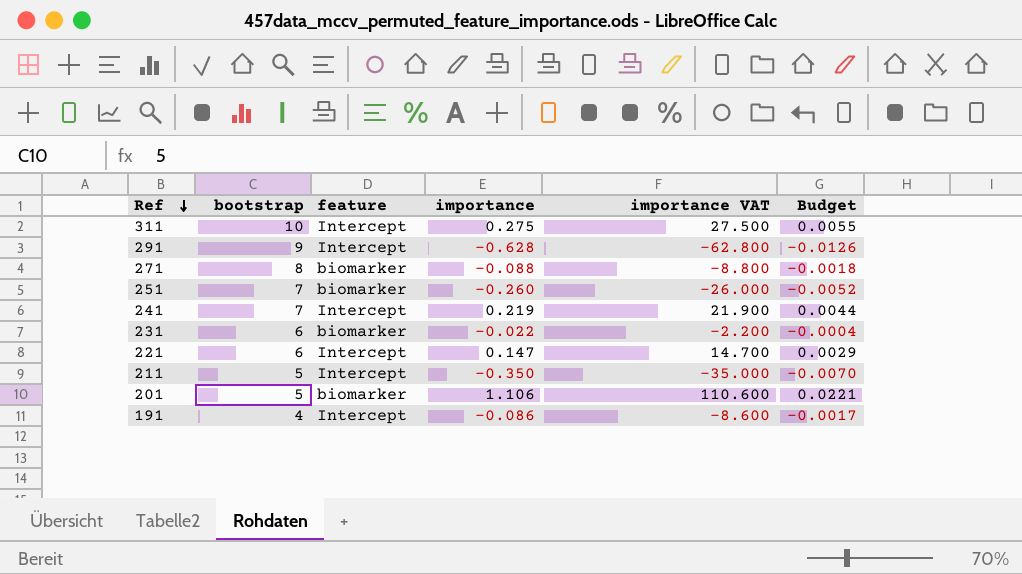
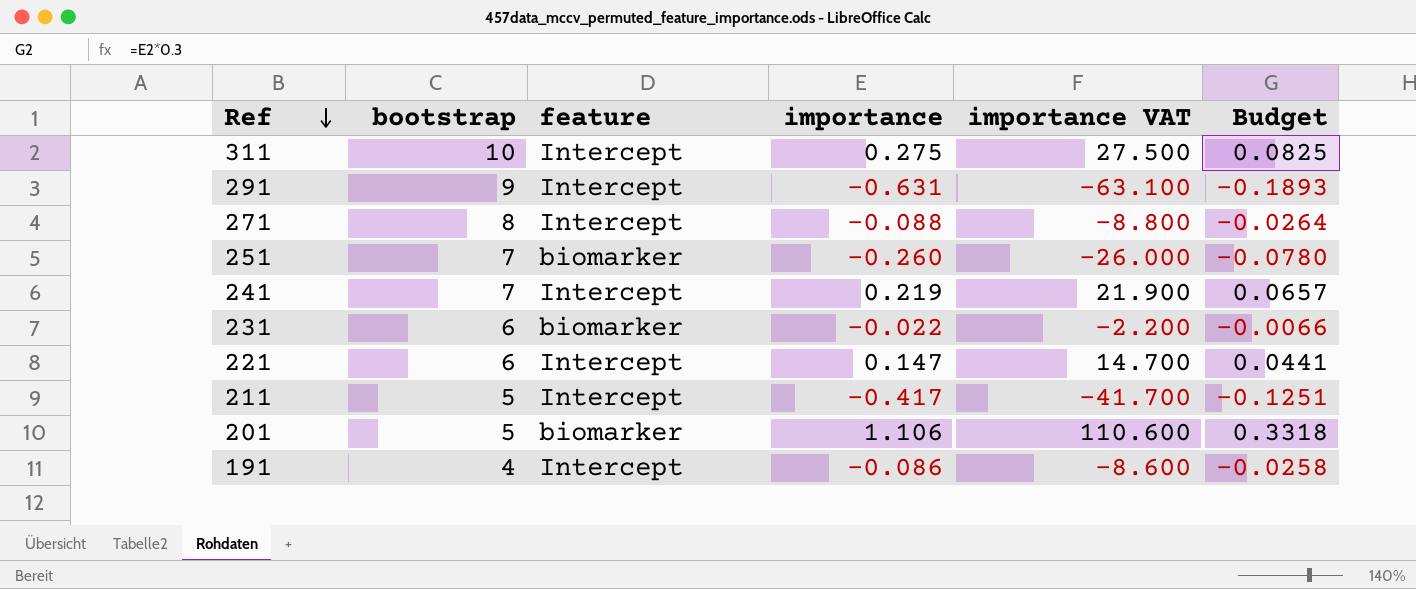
column Budget | formula: [importance] * 0.02 -> [importance] * 0.3
291 | importance: -0.628 -> -0.631
291 | importance VAT: -62.800 -> -63.100
271 | feature: biomarker -> Intercept
211 | importance: -0.350 -> -0.417
211 | importance VAT: -35.000 -> -41.700

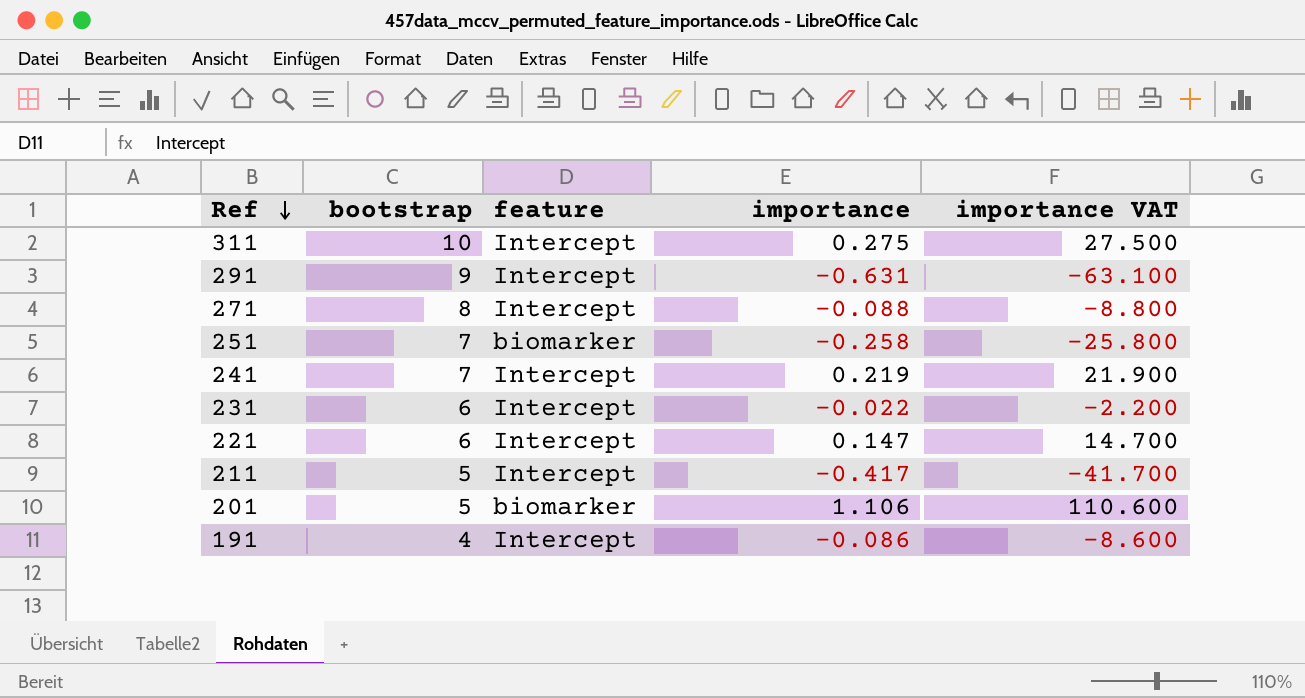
column Budget | formula: [importance] * 0.3 -> none
251 | importance: -0.260 -> -0.258
251 | importance VAT: -26.000 -> -25.800
231 | feature: biomarker -> Intercept

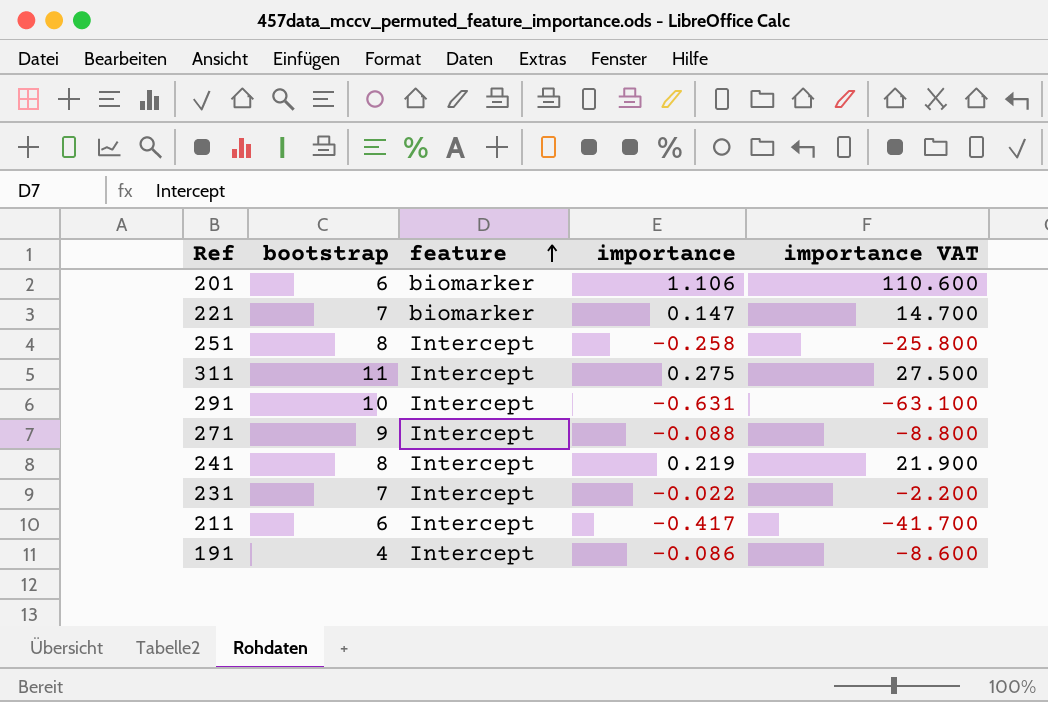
row order: Ref descending -> feature ascending
201 | bootstrap: 5 -> 6
221 | bootstrap: 6 -> 7
221 | feature: Intercept -> biomarker
251 | bootstrap: 7 -> 8
251 | feature: biomarker -> Intercept
311 | bootstrap: 10 -> 11
291 | bootstrap: 9 -> 10
271 | bootstrap: 8 -> 9
241 | bootstrap: 7 -> 8
231 | bootstrap: 6 -> 7
211 | bootstrap: 5 -> 6

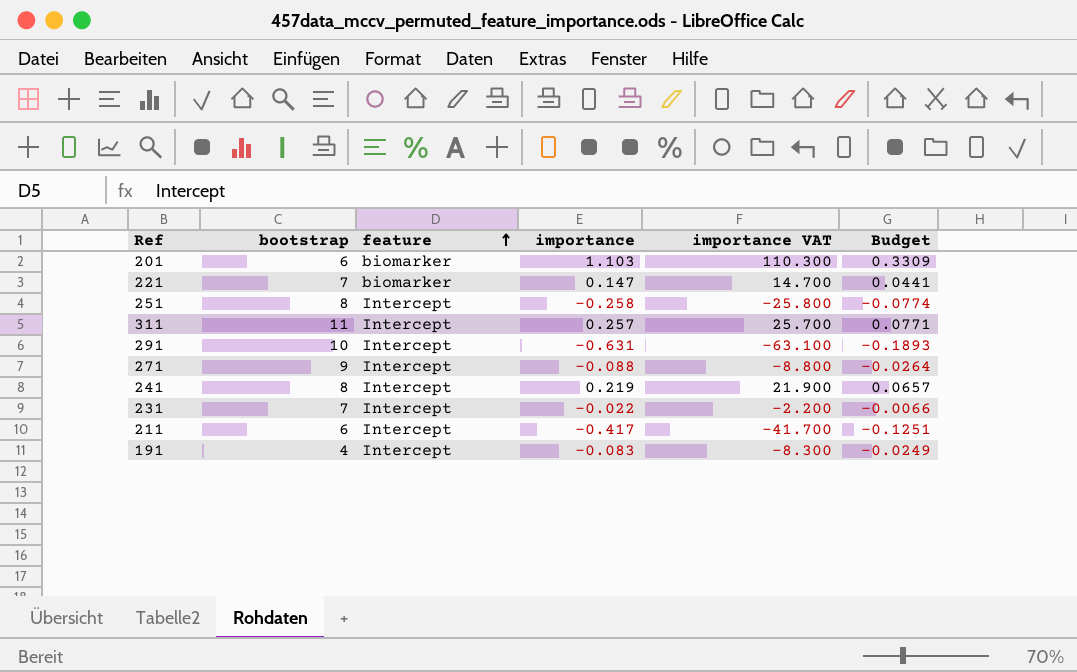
column Budget | formula: none -> [importance] * 0.3
201 | importance: 1.106 -> 1.103
201 | importance VAT: 110.600 -> 110.300
311 | importance: 0.275 -> 0.257
311 | importance VAT: 27.500 -> 25.700
191 | importance: -0.086 -> -0.083
191 | importance VAT: -8.600 -> -8.300

